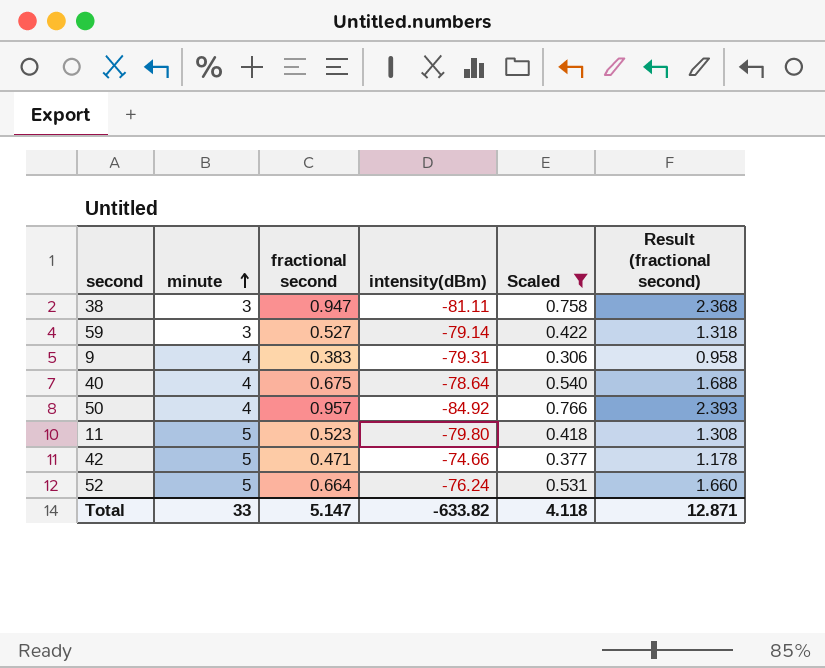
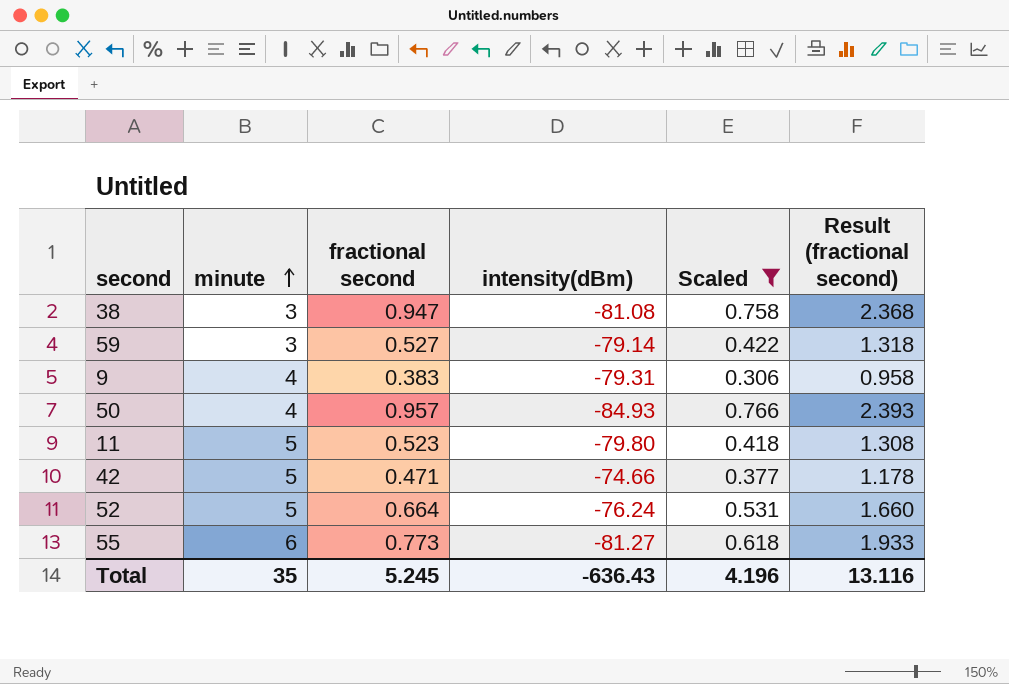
row 40: 4 | 0.675 | -78.64 | 0.540 | 1.688 -> none
38 | intensity(dBm): -81.11 -> -81.08
50 | intensity(dBm): -84.92 -> -84.93
row 55: none -> 6 | 0.773 | -81.27 | 0.618 | 1.933
Total | minute: 33 -> 35
Total | fractional second: 5.147 -> 5.245
Total | intensity(dBm): -633.82 -> -636.43
Total | Scaled: 4.118 -> 4.196
Total | Result (fractional second): 12.871 -> 13.116

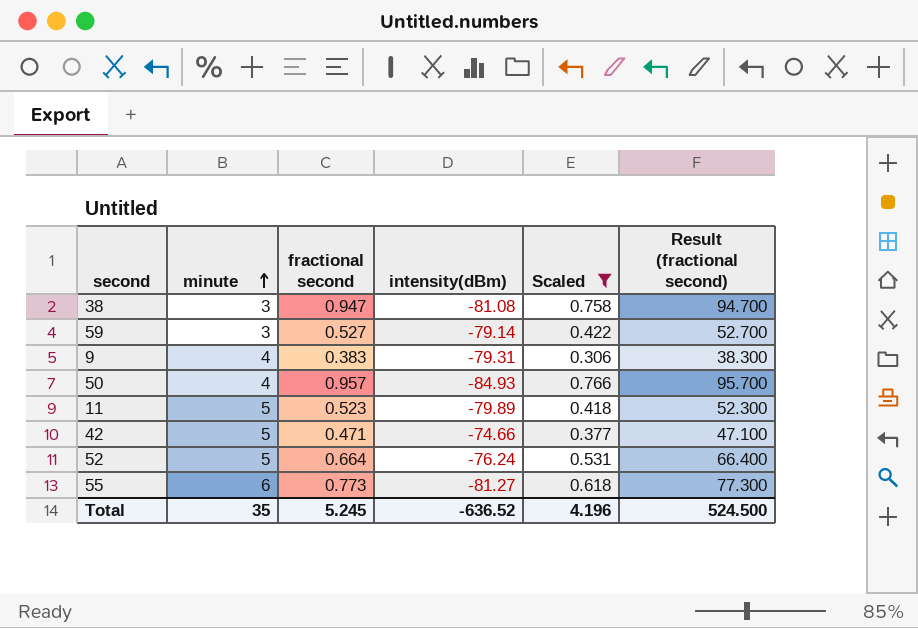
column Result (fractional second) | formula: [fractional second] * 2.5 -> [fractional second] * 100
11 | intensity(dBm): -79.80 -> -79.89
Total | intensity(dBm): -636.43 -> -636.52
Total | Result (fractional second): 13.116 -> 524.500

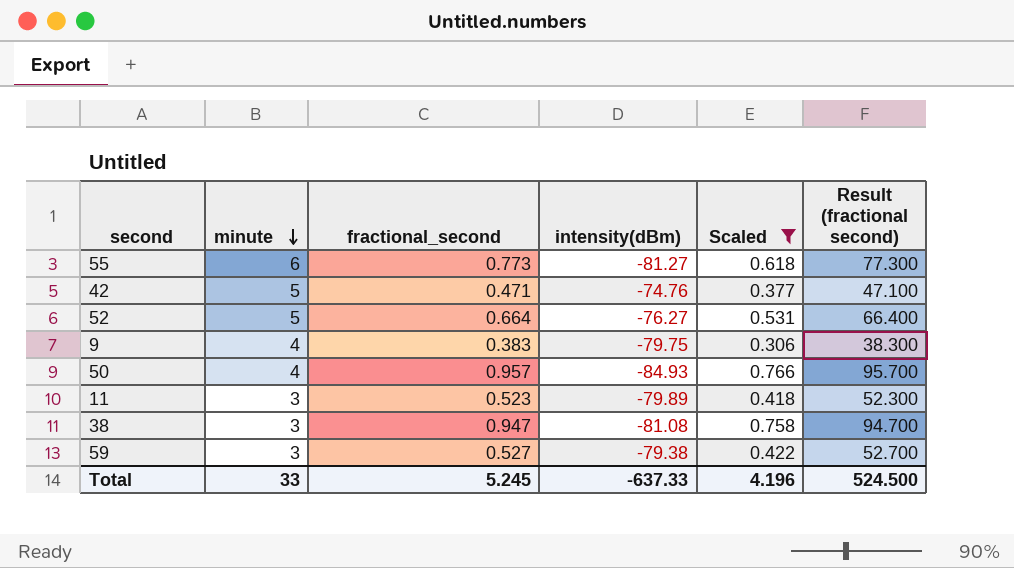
row order: minute ascending -> minute descending
column name: fractional second -> fractional_second
42 | intensity(dBm): -74.66 -> -74.76
52 | intensity(dBm): -76.24 -> -76.27
9 | intensity(dBm): -79.31 -> -79.75
11 | minute: 5 -> 3
59 | intensity(dBm): -79.14 -> -79.38
Total | minute: 35 -> 33
Total | intensity(dBm): -636.52 -> -637.33

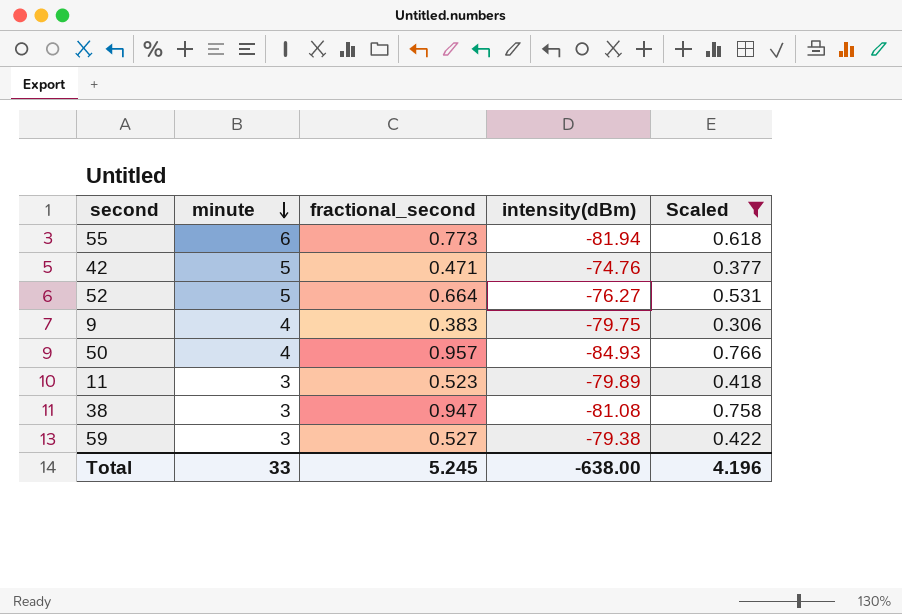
column Result (fractional second) | formula: [fractional_second] * 100 -> none
55 | intensity(dBm): -81.27 -> -81.94
Total | intensity(dBm): -637.33 -> -638.00

